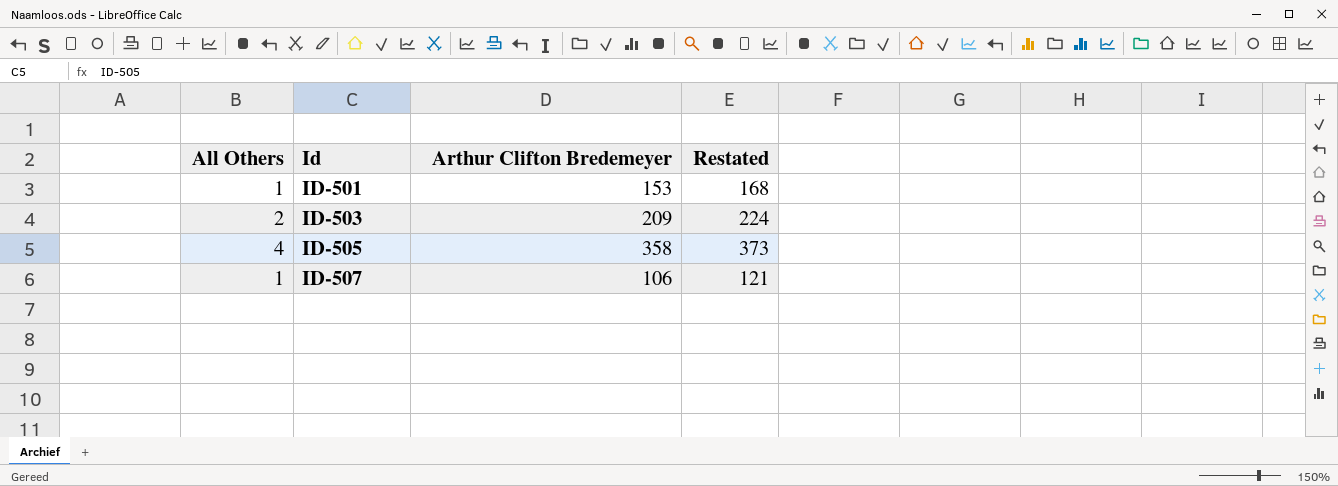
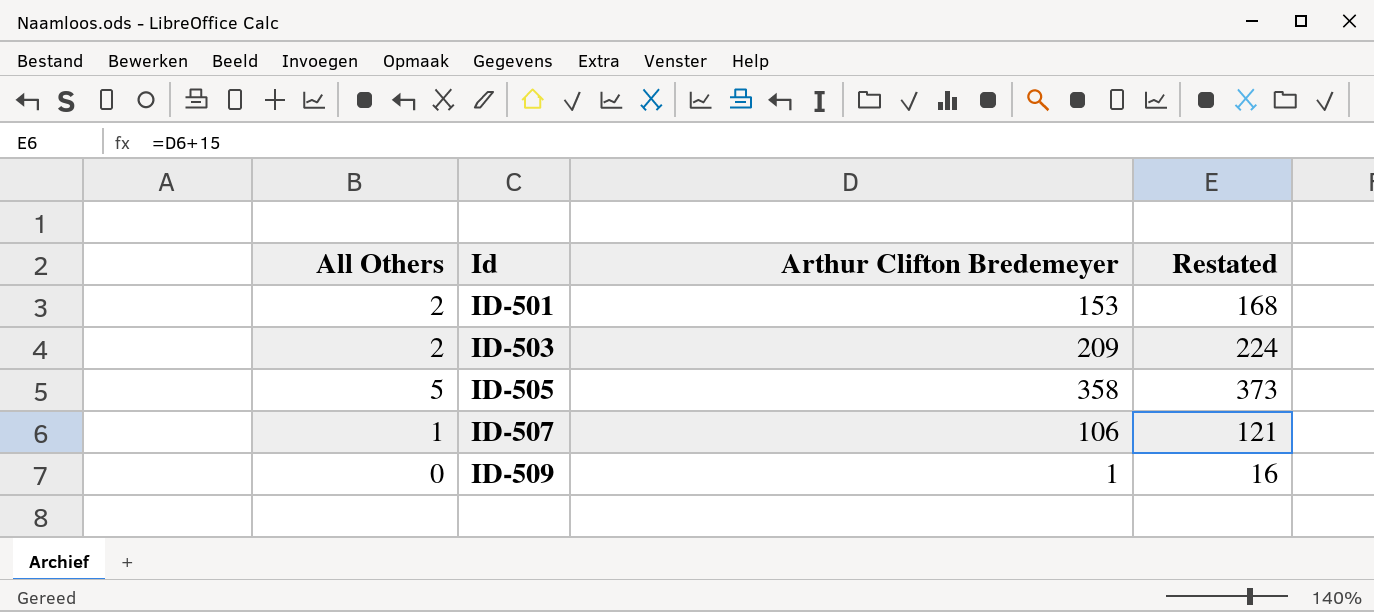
ID-501 | All Others: 1 -> 2
ID-505 | All Others: 4 -> 5
row ID-509: none -> 0 | 1 | 16

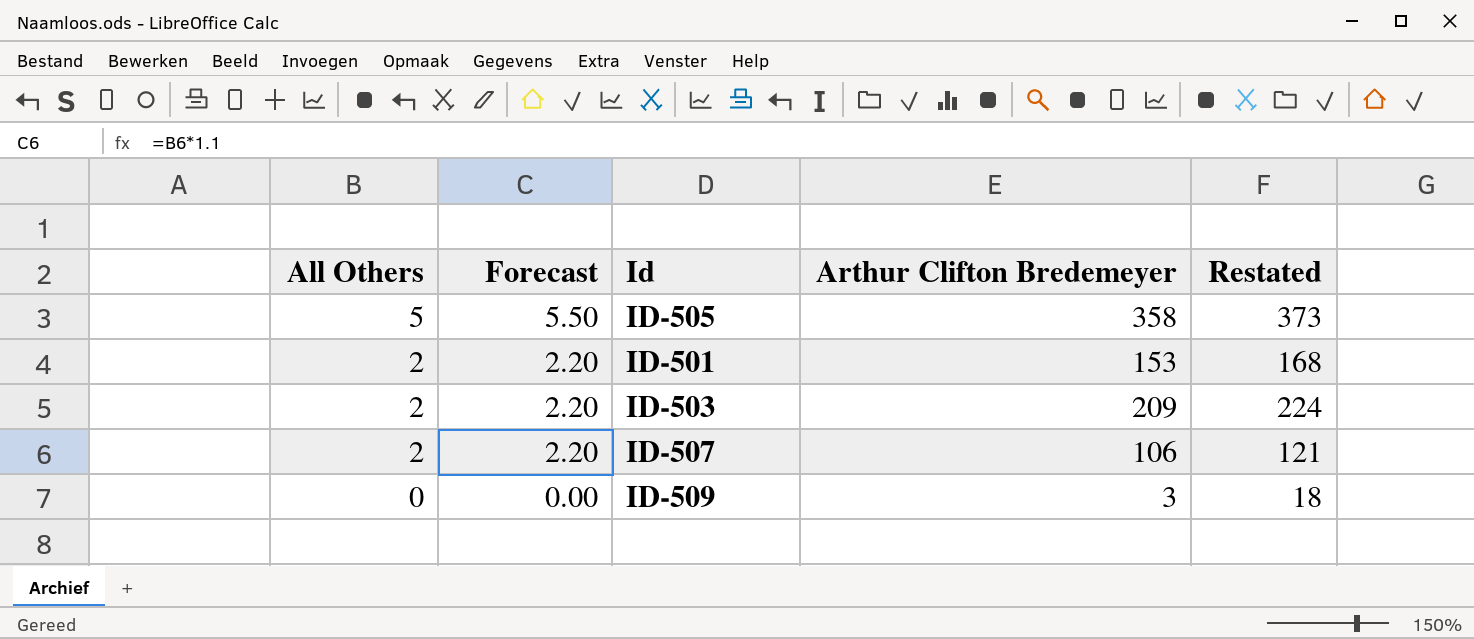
row order: Id ascending -> All Others descending
column Forecast | formula: none -> [All Others] * 1.1
ID-507 | All Others: 1 -> 2
ID-509 | Arthur Clifton Bredemeyer: 1 -> 3
ID-509 | Restated: 16 -> 18

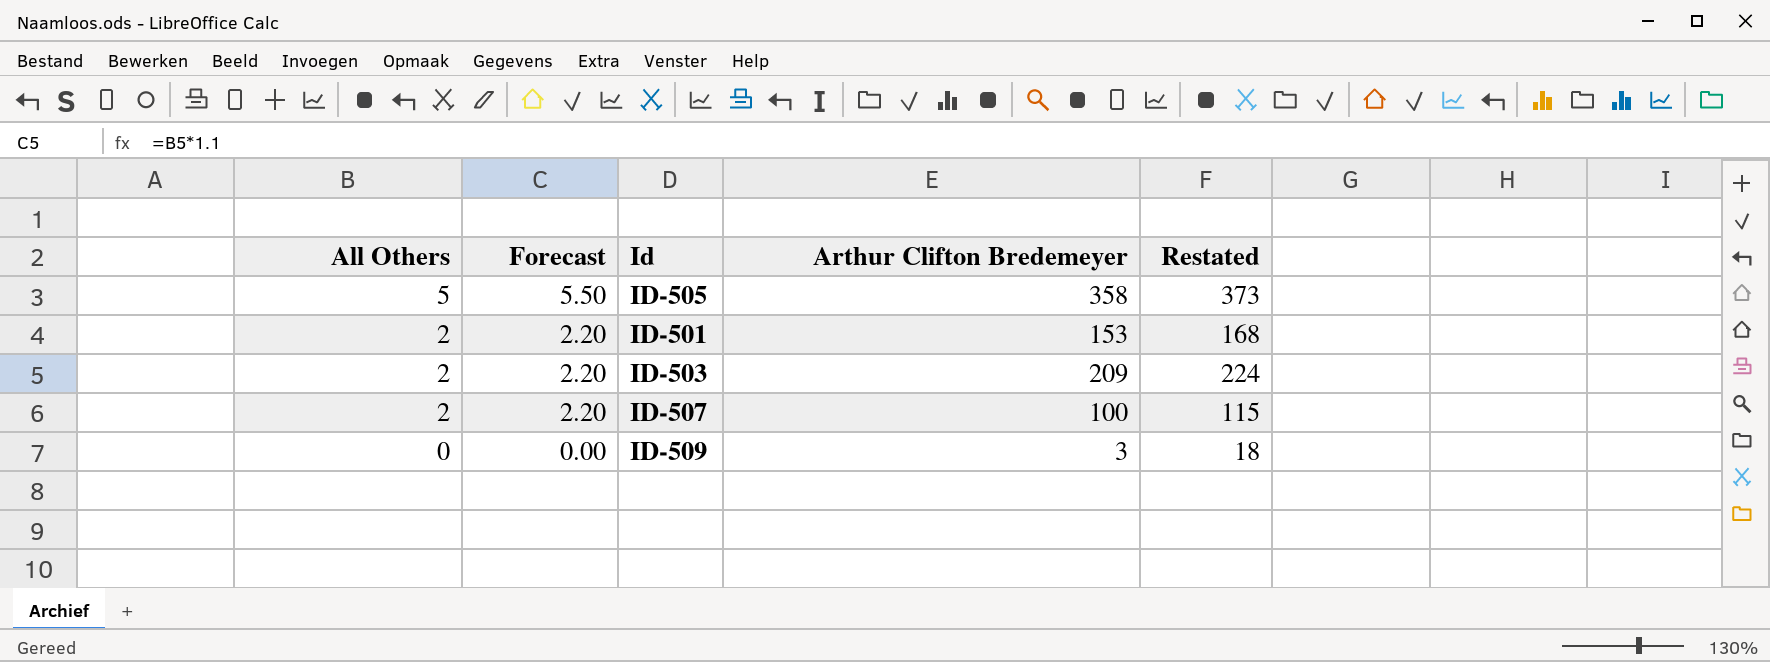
ID-507 | Arthur Clifton Bredemeyer: 106 -> 100
ID-507 | Restated: 121 -> 115

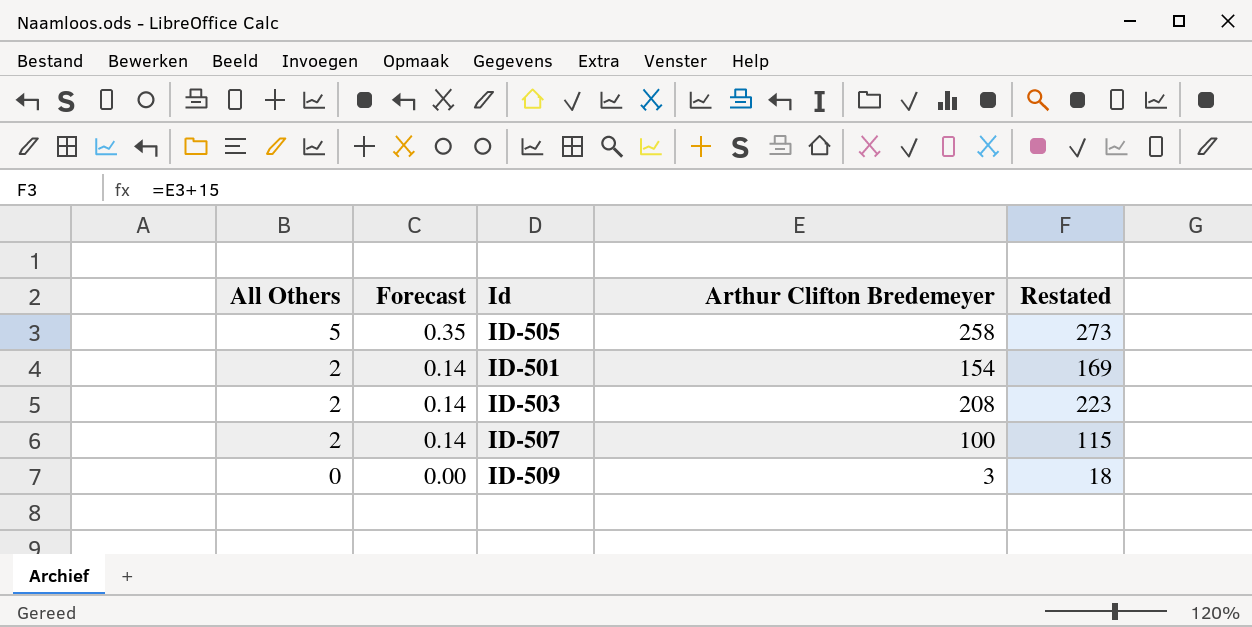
column Forecast | formula: [All Others] * 1.1 -> [All Others] * 0.07
ID-505 | Arthur Clifton Bredemeyer: 358 -> 258
ID-505 | Restated: 373 -> 273
ID-501 | Arthur Clifton Bredemeyer: 153 -> 154
ID-501 | Restated: 168 -> 169
ID-503 | Arthur Clifton Bredemeyer: 209 -> 208
ID-503 | Restated: 224 -> 223

